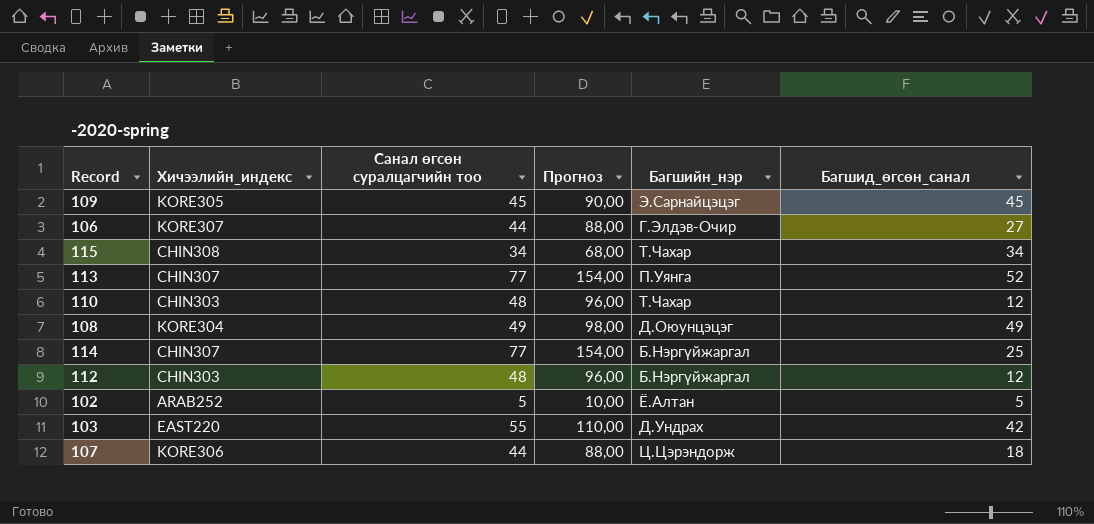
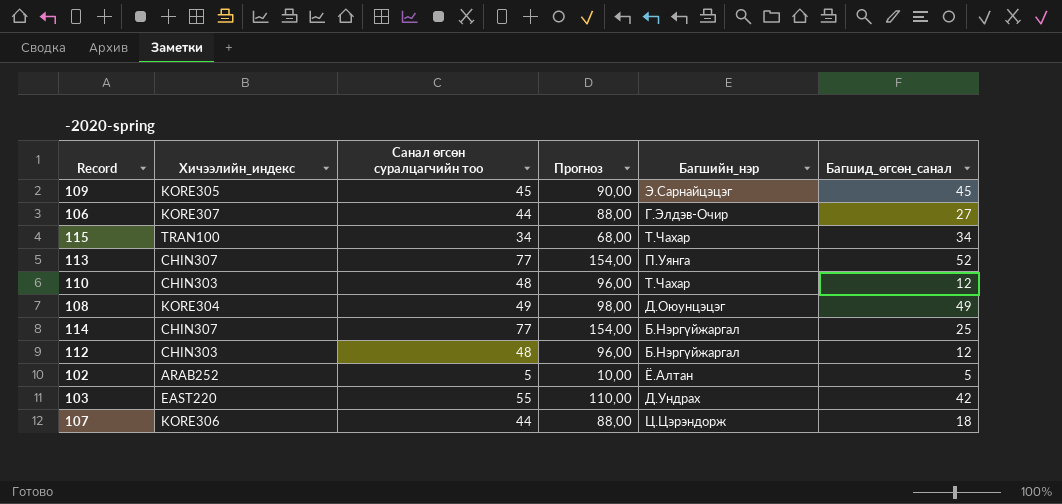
115 | Хичээлийн_индекс: CHIN308 -> TRAN100

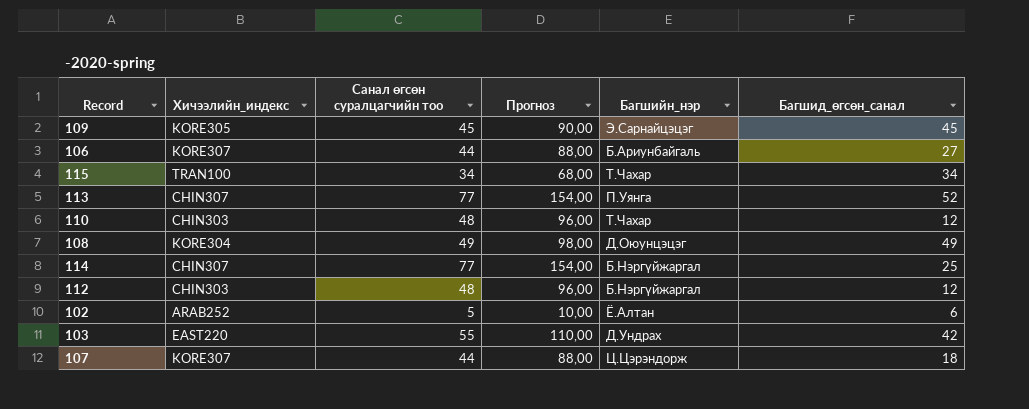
106 | Багшийн_нэр: Г.Элдэв-Очир -> Б.Ариунбайгаль
102 | Багшид_өгсөн_санал: 5 -> 6
107 | Хичээлийн_индекс: KORE306 -> KORE307

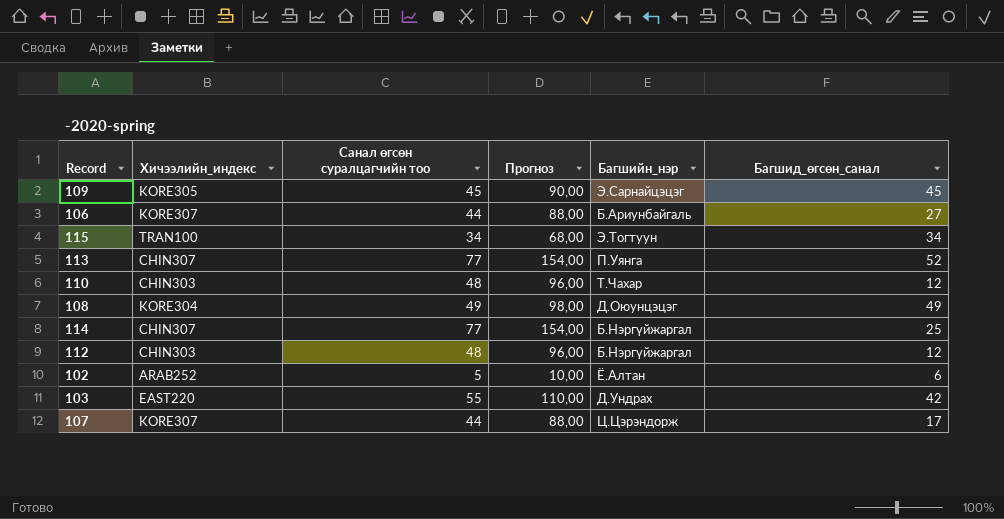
115 | Багшийн_нэр: Т.Чахар -> Э.Тогтуун
107 | Багшид_өгсөн_санал: 18 -> 17

